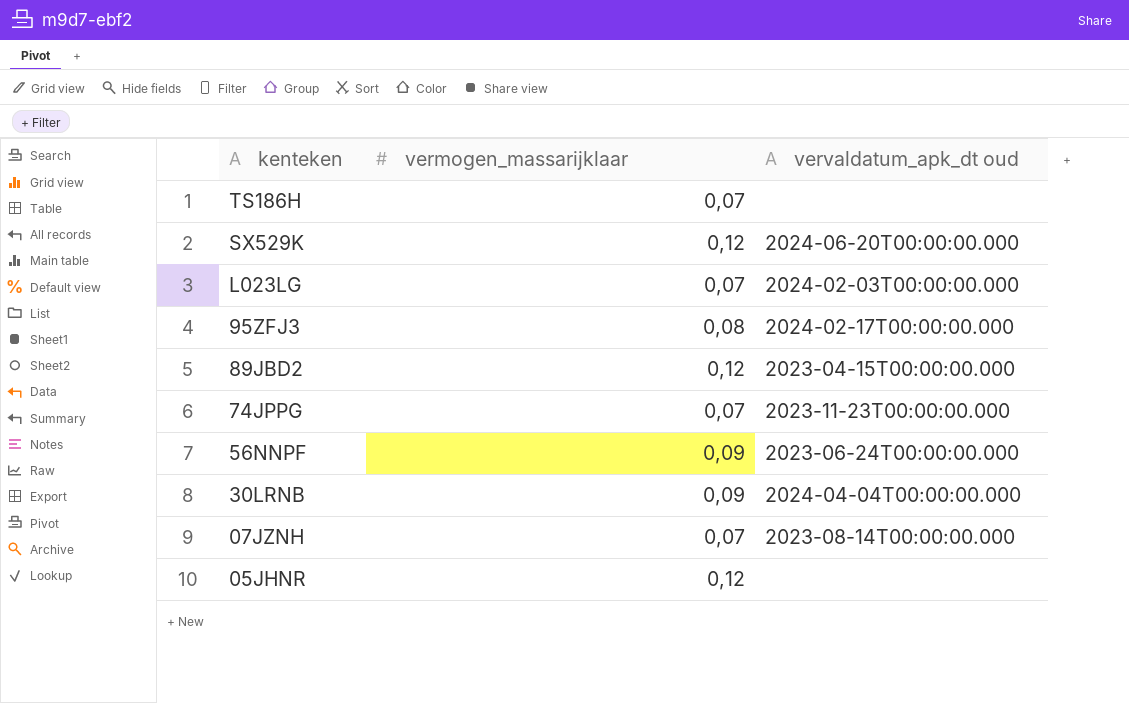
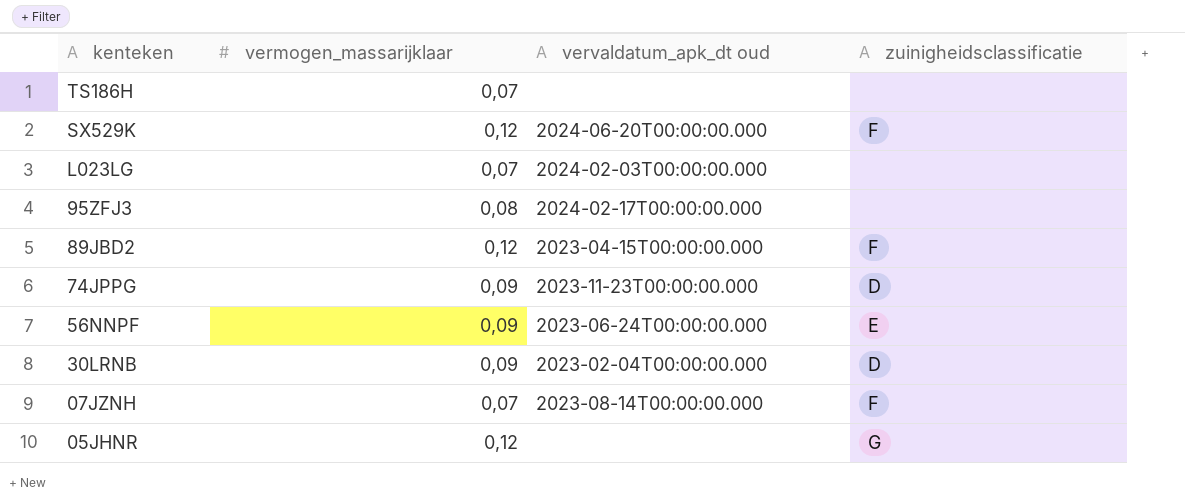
column zuinigheidsclassificatie | position: none -> 4
74JPPG | vermogen_massarijklaar: 0,07 -> 0,09
30LRNB | vervaldatum_apk_dt oud: 2024-04-04T00:00:00.000 -> 2023-02-04T00:00:00.000

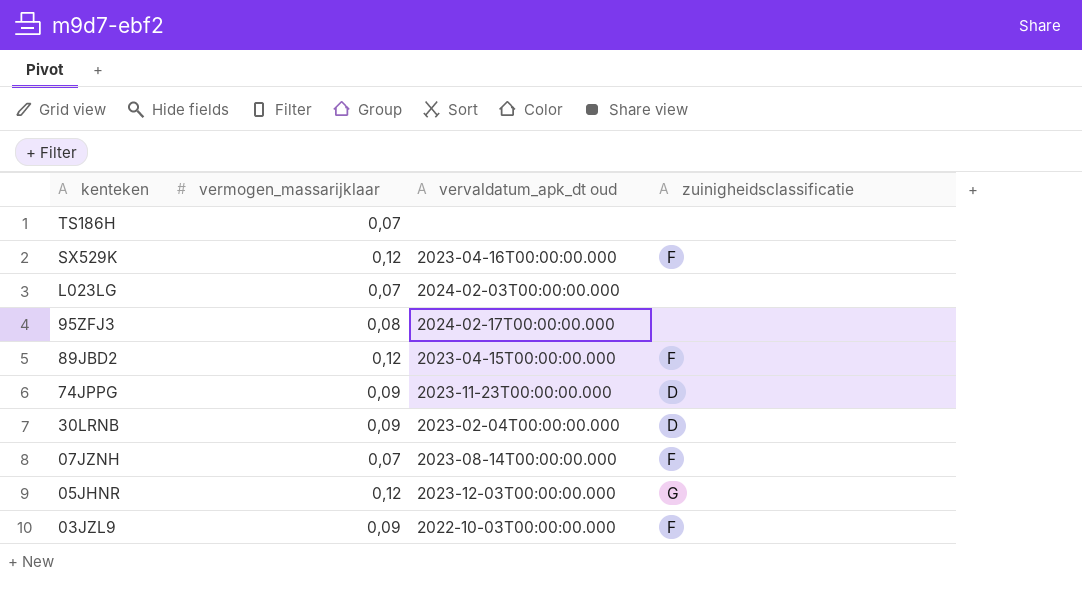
row 56NNPF: 0,09 | 2023-06-24T00:00:00.000 | E -> none
SX529K | vervaldatum_apk_dt oud: 2024-06-20T00:00:00.000 -> 2023-04-16T00:00:00.000
05JHNR | vervaldatum_apk_dt oud: none -> 2023-12-03T00:00:00.000
row 03JZL9: none -> 0,09 | 2022-10-03T00:00:00.000 | F

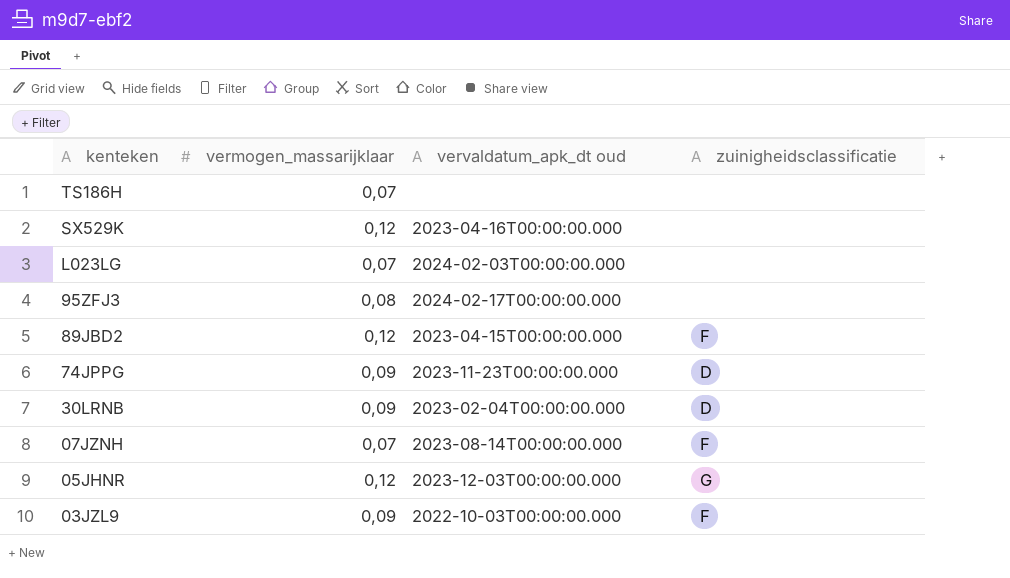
SX529K | zuinigheidsclassificatie: F -> none

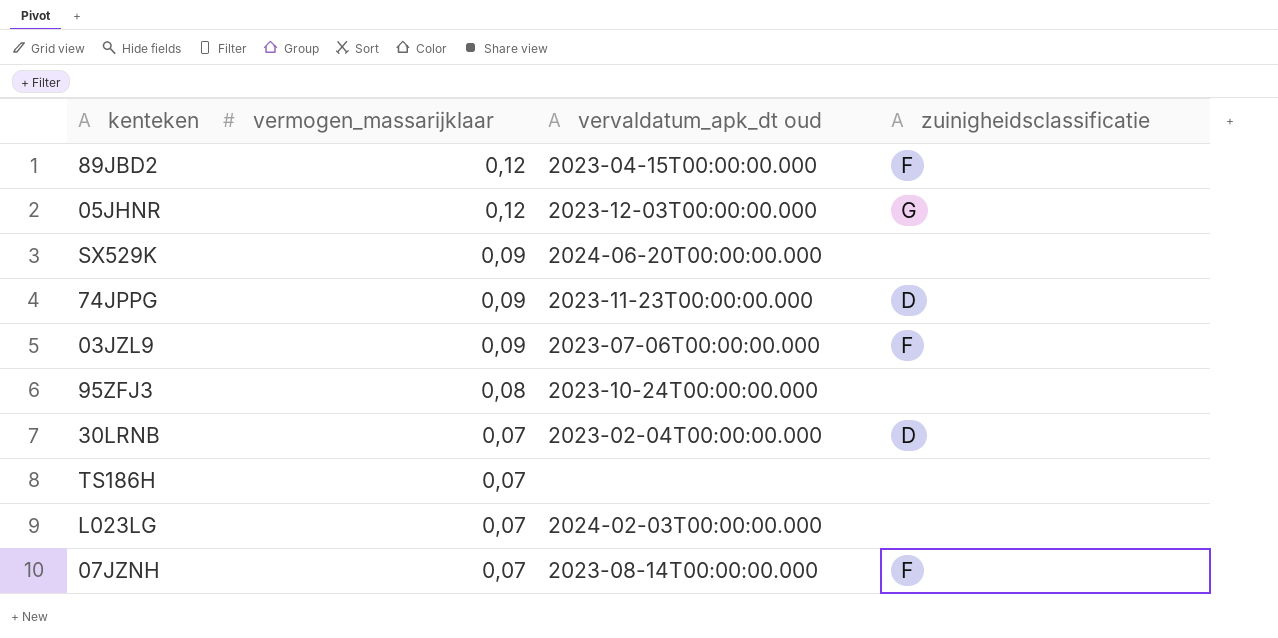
row order: kenteken descending -> vermogen_massarijklaar descending
SX529K | vermogen_massarijklaar: 0,12 -> 0,09
SX529K | vervaldatum_apk_dt oud: 2023-04-16T00:00:00.000 -> 2024-06-20T00:00:00.000
03JZL9 | vervaldatum_apk_dt oud: 2022-10-03T00:00:00.000 -> 2023-07-06T00:00:00.000
95ZFJ3 | vervaldatum_apk_dt oud: 2024-02-17T00:00:00.000 -> 2023-10-24T00:00:00.000
30LRNB | vermogen_massarijklaar: 0,09 -> 0,07

